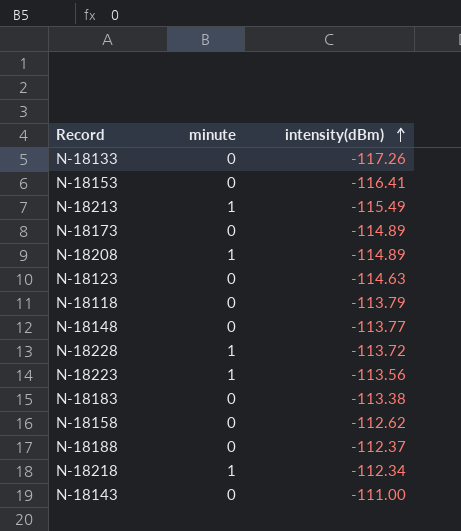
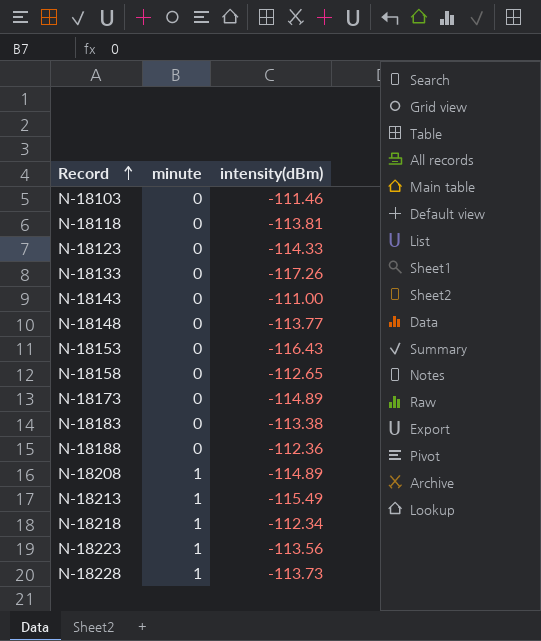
row order: intensity(dBm) ascending -> Record ascending
row N-18103: none -> 0 | -111.46
N-18118 | intensity(dBm): -113.79 -> -113.81
N-18123 | intensity(dBm): -114.63 -> -114.33
N-18153 | intensity(dBm): -116.41 -> -116.43
N-18158 | intensity(dBm): -112.62 -> -112.65
N-18188 | intensity(dBm): -112.37 -> -112.36
N-18228 | intensity(dBm): -113.72 -> -113.73

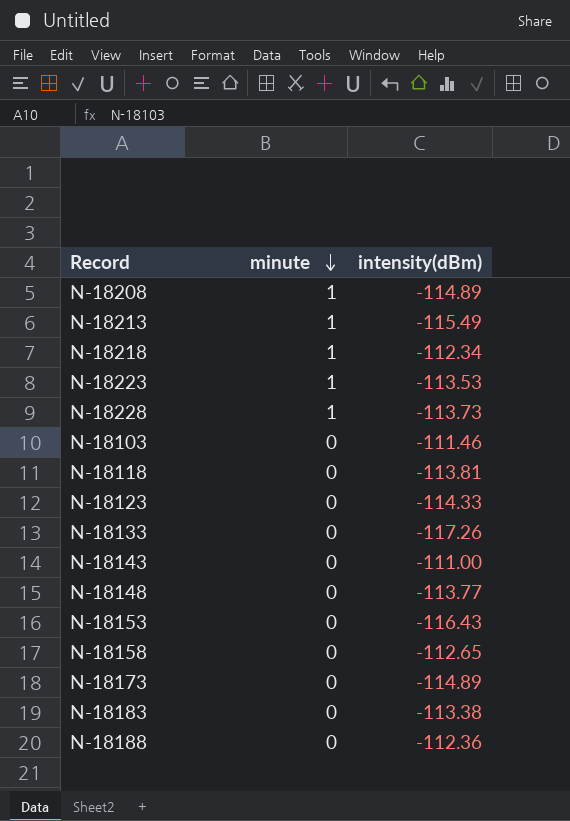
row order: Record ascending -> minute descending
N-18223 | intensity(dBm): -113.56 -> -113.53

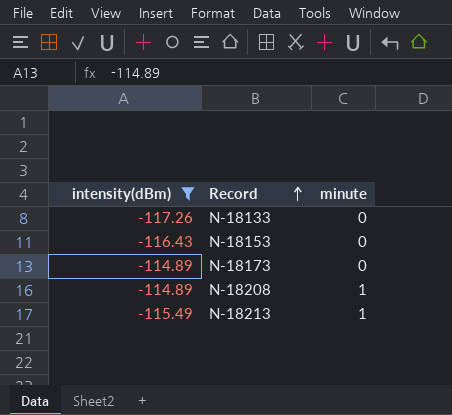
filter: none -> intensity(dBm) <= -114.89
row order: minute descending -> Record ascending
column intensity(dBm) | position: 3 -> 1

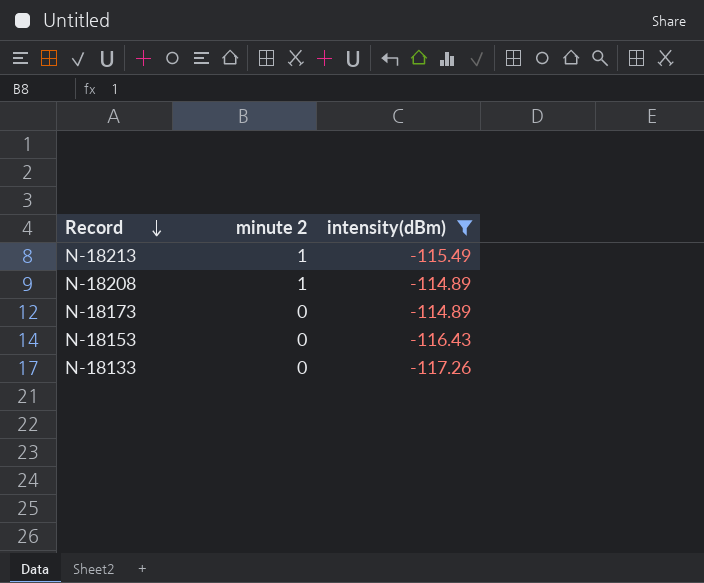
row order: Record ascending -> Record descending
column name: minute -> minute 2
column intensity(dBm) | position: 1 -> 3

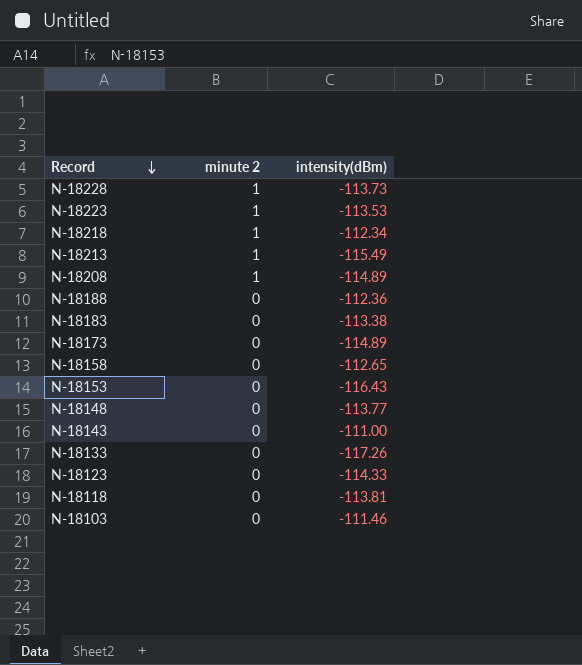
filter: intensity(dBm) <= -114.89 -> none

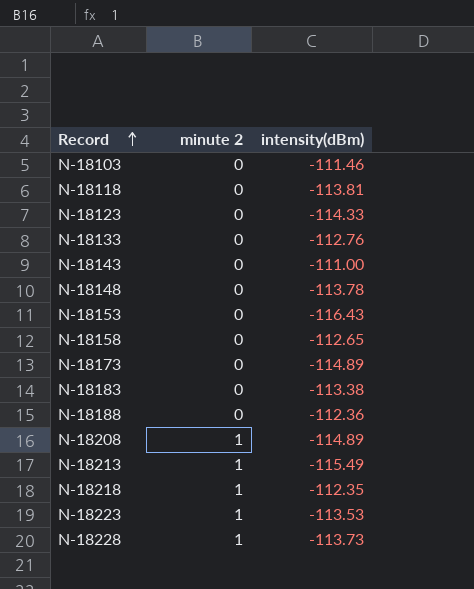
row order: Record descending -> Record ascending
N-18133 | intensity(dBm): -117.26 -> -112.76
N-18148 | intensity(dBm): -113.77 -> -113.78
N-18218 | intensity(dBm): -112.34 -> -112.35

